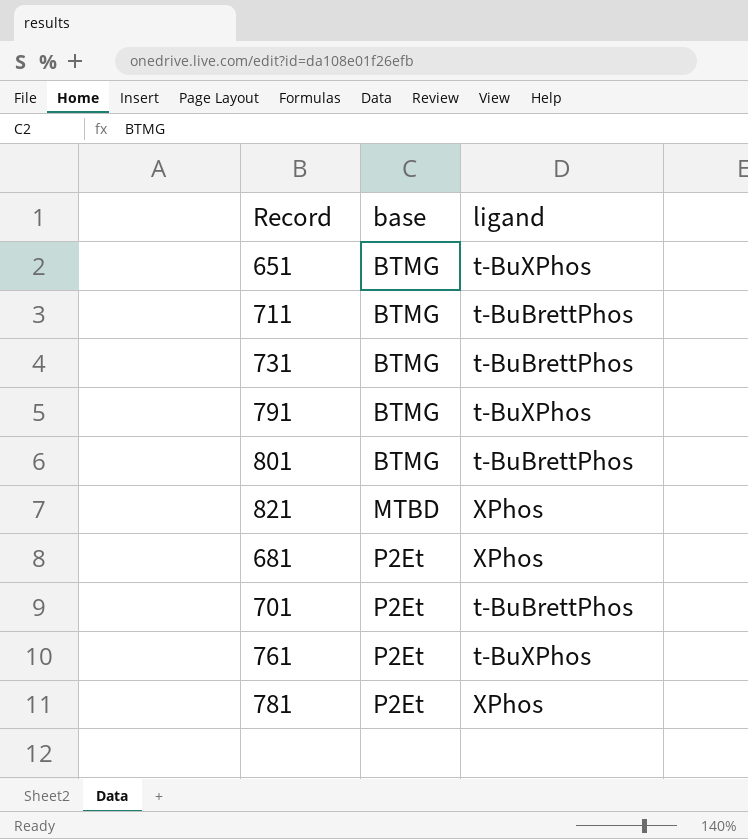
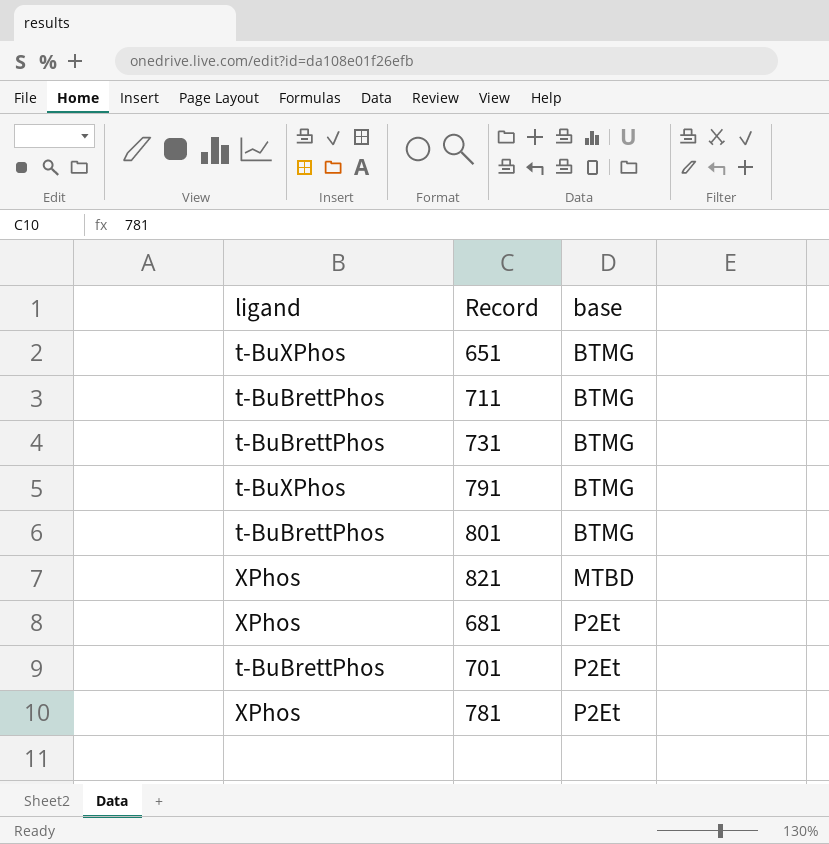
column ligand | position: 3 -> 1
row 761: P2Et | t-BuXPhos -> none

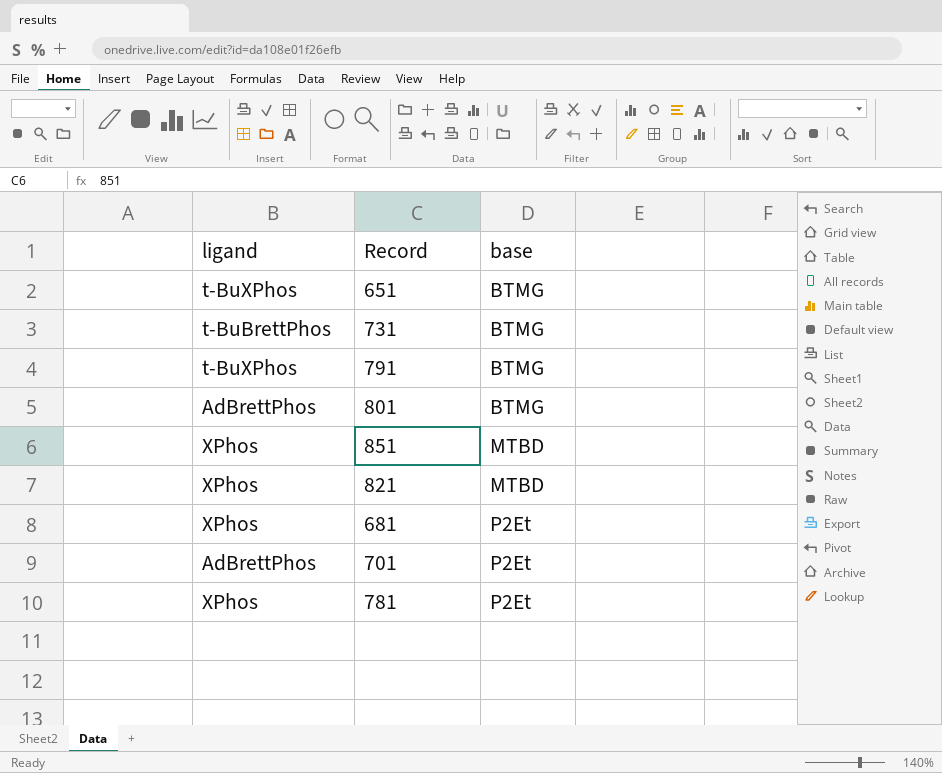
row 711: t-BuBrettPhos | BTMG -> none
801 | ligand: t-BuBrettPhos -> AdBrettPhos
row 851: none -> XPhos | MTBD
701 | ligand: t-BuBrettPhos -> AdBrettPhos

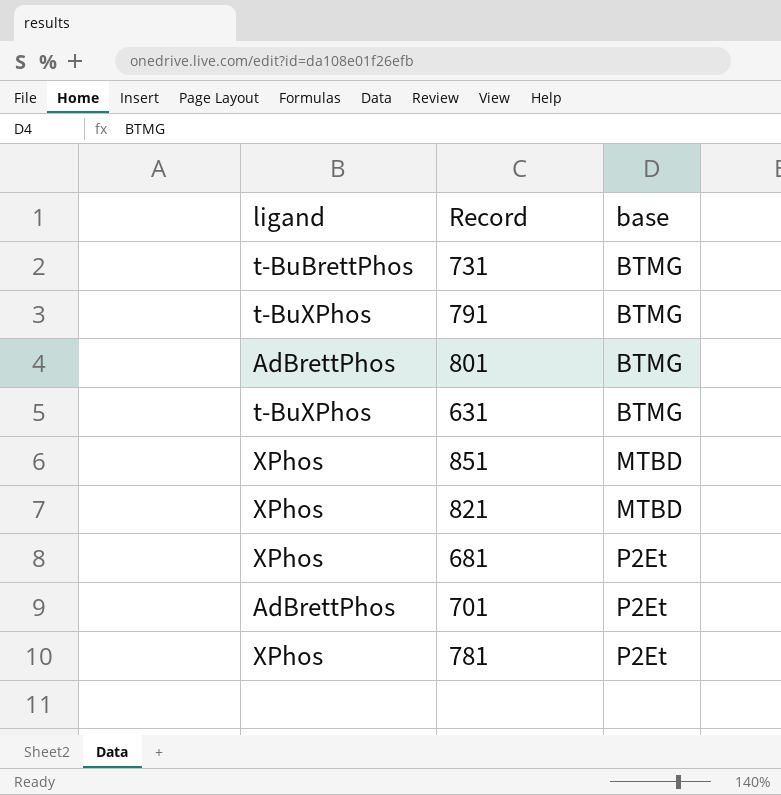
row 651: t-BuXPhos | BTMG -> none
row 631: none -> t-BuXPhos | BTMG

